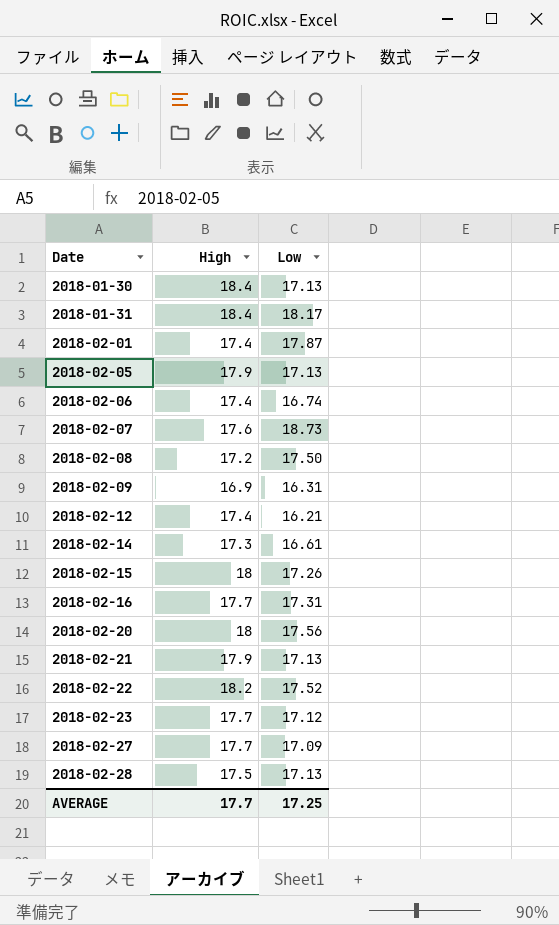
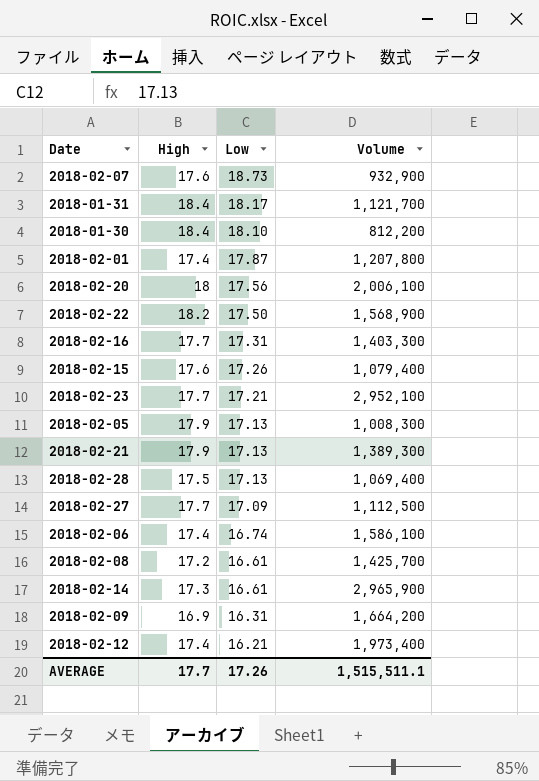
row order: Date ascending -> Low descending
column Volume | position: none -> 4
2018-01-30 | Low: 17.13 -> 18.10
2018-02-22 | Low: 17.52 -> 17.50
2018-02-15 | High: 18 -> 17.6
2018-02-23 | Low: 17.12 -> 17.21
2018-02-08 | Low: 17.50 -> 16.61
AVERAGE | Low: 17.25 -> 17.26

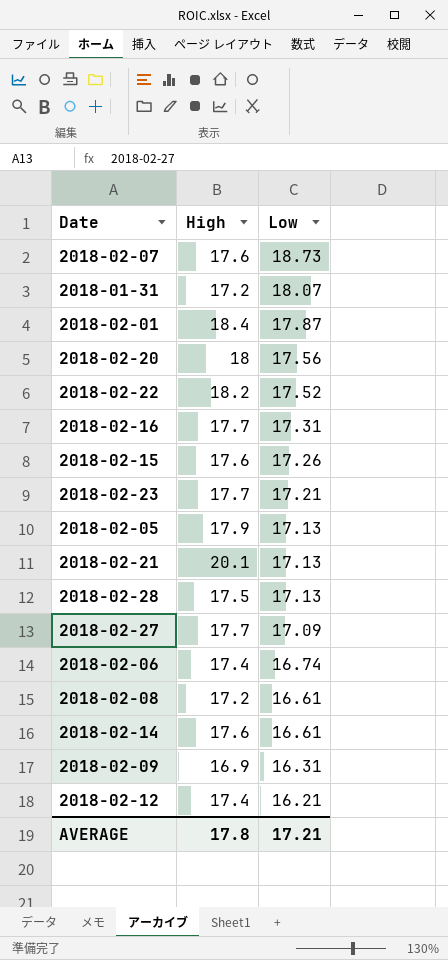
column Volume | position: 4 -> none
row 2018-01-30: 18.4 | 18.10 | 812,200 -> none
2018-01-31 | High: 18.4 -> 17.2
2018-01-31 | Low: 18.17 -> 18.07
2018-02-01 | High: 17.4 -> 18.4
2018-02-22 | Low: 17.50 -> 17.52
2018-02-21 | High: 17.9 -> 20.1
2018-02-14 | High: 17.3 -> 17.6
AVERAGE | High: 17.7 -> 17.8
AVERAGE | Low: 17.26 -> 17.21

